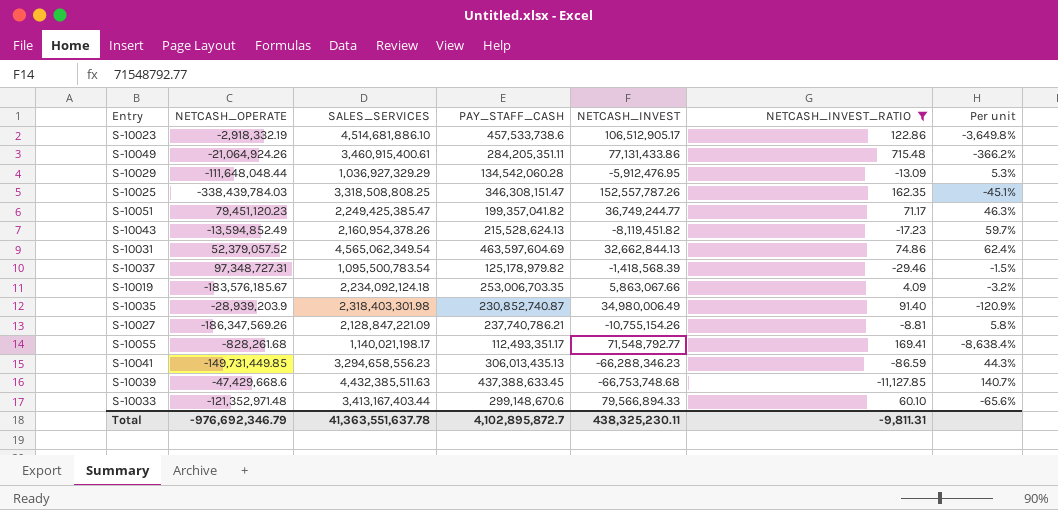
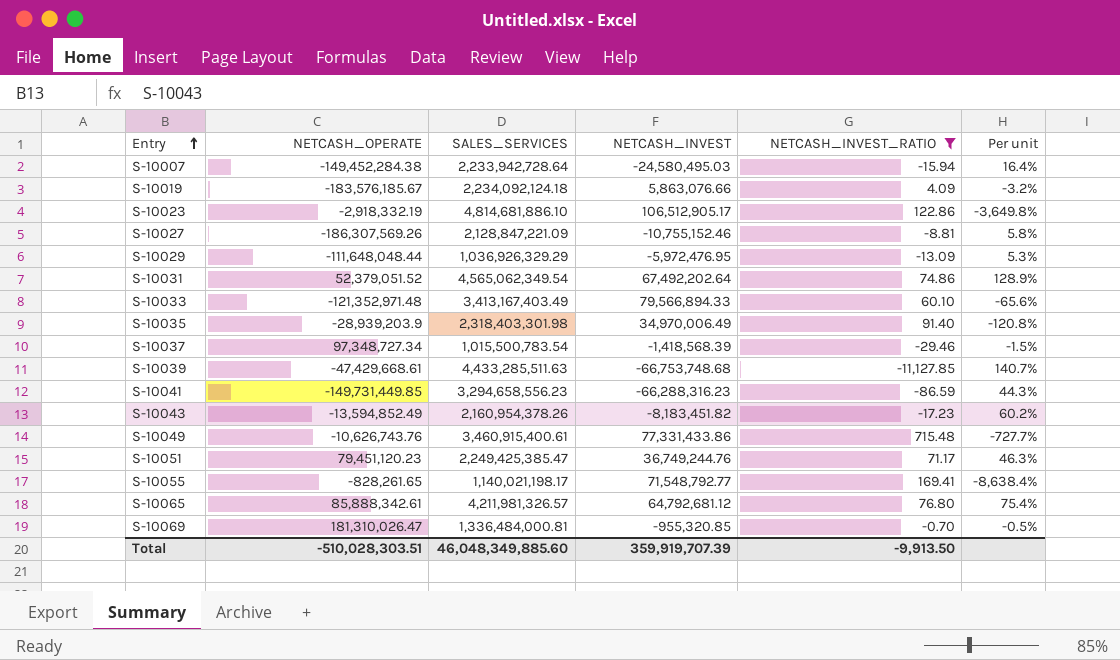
row order: none -> Entry ascending
column PAY_STAFF_CASH | position: 4 -> none
row S-10025: -338,439,784.03 | 3,318,508,808.25 | 346,308,151.47 | 152,557,787.26 | 162.35 | -45.1% -> none
row S-10007: none -> -149,452,284.38 | 2,233,942,728.64 | -24,580,495.03 | -15.94 | 16.4%
S-10019 | NETCASH_INVEST: 5,863,067.66 -> 5,863,076.66
S-10023 | SALES_SERVICES: 4,514,681,886.10 -> 4,814,681,886.10
S-10027 | NETCASH_OPERATE: -186,347,569.26 -> -186,307,569.26
S-10027 | NETCASH_INVEST: -10,755,154.26 -> -10,755,152.46
S-10029 | SALES_SERVICES: 1,036,927,329.29 -> 1,036,926,329.29
S-10029 | NETCASH_INVEST: -5,912,476.95 -> -5,972,476.95
S-10031 | NETCASH_OPERATE: 52,379,057.52 -> 52,379,051.52
S-10031 | NETCASH_INVEST: 32,662,844.13 -> 67,492,202.64
S-10031 | Per unit: 62.4% -> 128.9%
S-10033 | SALES_SERVICES: 3,413,167,403.44 -> 3,413,167,403.49
S-10035 | NETCASH_INVEST: 34,980,006.49 -> 34,970,006.49
S-10035 | Per unit: -120.9% -> -120.8%
S-10037 | NETCASH_OPERATE: 97,348,727.31 -> 97,348,727.34
S-10037 | SALES_SERVICES: 1,095,500,783.54 -> 1,015,500,783.54
S-10039 | NETCASH_OPERATE: -47,429,668.6 -> -47,429,668.61
S-10039 | SALES_SERVICES: 4,432,385,511.63 -> 4,433,285,511.63
S-10041 | NETCASH_INVEST: -66,288,346.23 -> -66,288,316.23
S-10043 | NETCASH_INVEST: -8,119,451.82 -> -8,183,451.82
S-10043 | Per unit: 59.7% -> 60.2%
S-10049 | NETCASH_OPERATE: -21,064,924.26 -> -10,626,743.76
S-10049 | NETCASH_INVEST: 77,131,433.86 -> 77,331,433.86
S-10049 | Per unit: -366.2% -> -727.7%
S-10051 | NETCASH_INVEST: 36,749,244.77 -> 36,749,244.76
S-10055 | NETCASH_OPERATE: -828,261.68 -> -828,261.65
row S-10065: none -> 85,888,342.61 | 4,211,981,326.57 | 64,792,681.12 | 76.80 | 75.4%
row S-10069: none -> 181,310,026.47 | 1,336,484,000.81 | -955,320.85 | -0.70 | -0.5%
Total | NETCASH_OPERATE: -976,692,346.79 -> -510,028,303.51
Total | SALES_SERVICES: 41,363,551,637.78 -> 46,048,349,885.60
Total | NETCASH_INVEST: 438,325,230.11 -> 359,919,707.39
Total | NETCASH_INVEST_RATIO: -9,811.31 -> -9,913.50

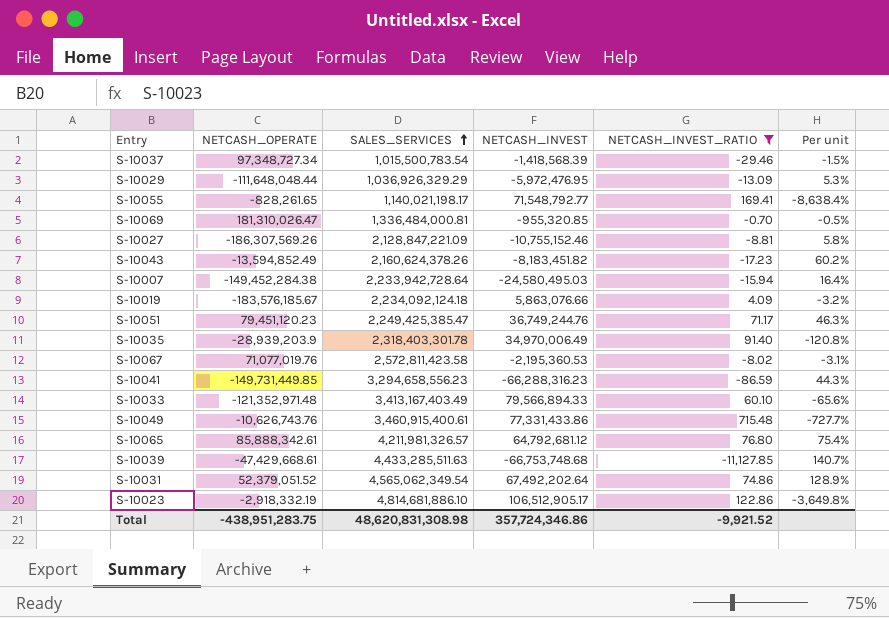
row order: Entry ascending -> SALES_SERVICES ascending
S-10043 | SALES_SERVICES: 2,160,954,378.26 -> 2,160,624,378.26
S-10035 | SALES_SERVICES: 2,318,403,301.98 -> 2,318,403,301.78
row S-10067: none -> 71,077,019.76 | 2,572,811,423.58 | -2,195,360.53 | -8.02 | -3.1%
Total | NETCASH_OPERATE: -510,028,303.51 -> -438,951,283.75
Total | SALES_SERVICES: 46,048,349,885.60 -> 48,620,831,308.98
Total | NETCASH_INVEST: 359,919,707.39 -> 357,724,346.86
Total | NETCASH_INVEST_RATIO: -9,913.50 -> -9,921.52

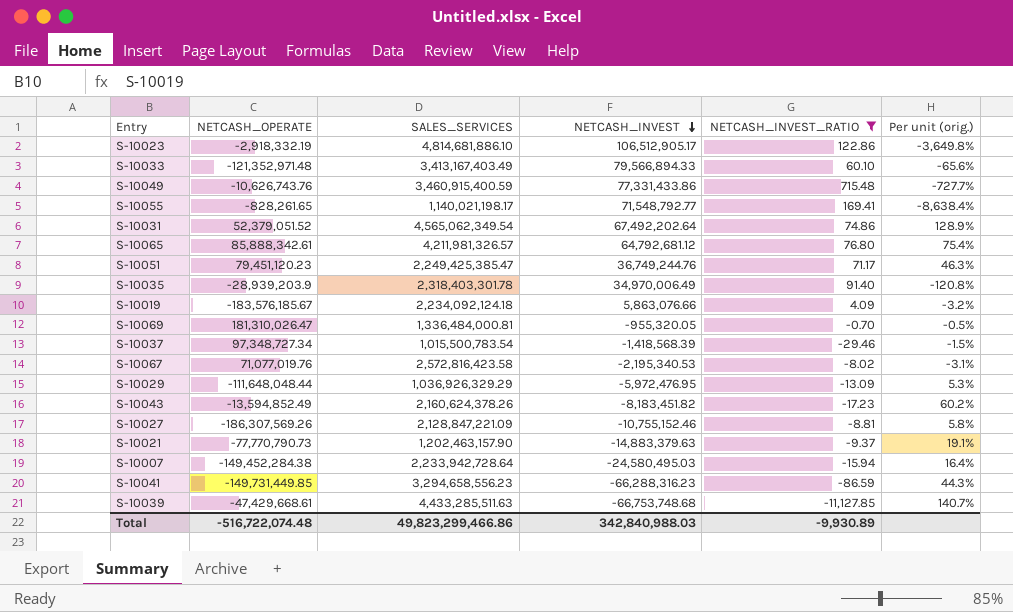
row order: SALES_SERVICES ascending -> NETCASH_INVEST descending
column name: Per unit -> Per unit (orig.)
S-10049 | SALES_SERVICES: 3,460,915,400.61 -> 3,460,915,400.59
S-10069 | NETCASH_INVEST: -955,320.85 -> -955,320.05
S-10067 | SALES_SERVICES: 2,572,811,423.58 -> 2,572,816,423.58
S-10067 | NETCASH_INVEST: -2,195,360.53 -> -2,195,340.53
row S-10021: none -> -77,770,790.73 | 1,202,463,157.90 | -14,883,379.63 | -9.37 | 19.1%
Total | NETCASH_OPERATE: -438,951,283.75 -> -516,722,074.48
Total | SALES_SERVICES: 48,620,831,308.98 -> 49,823,299,466.86
Total | NETCASH_INVEST: 357,724,346.86 -> 342,840,988.03
Total | NETCASH_INVEST_RATIO: -9,921.52 -> -9,930.89

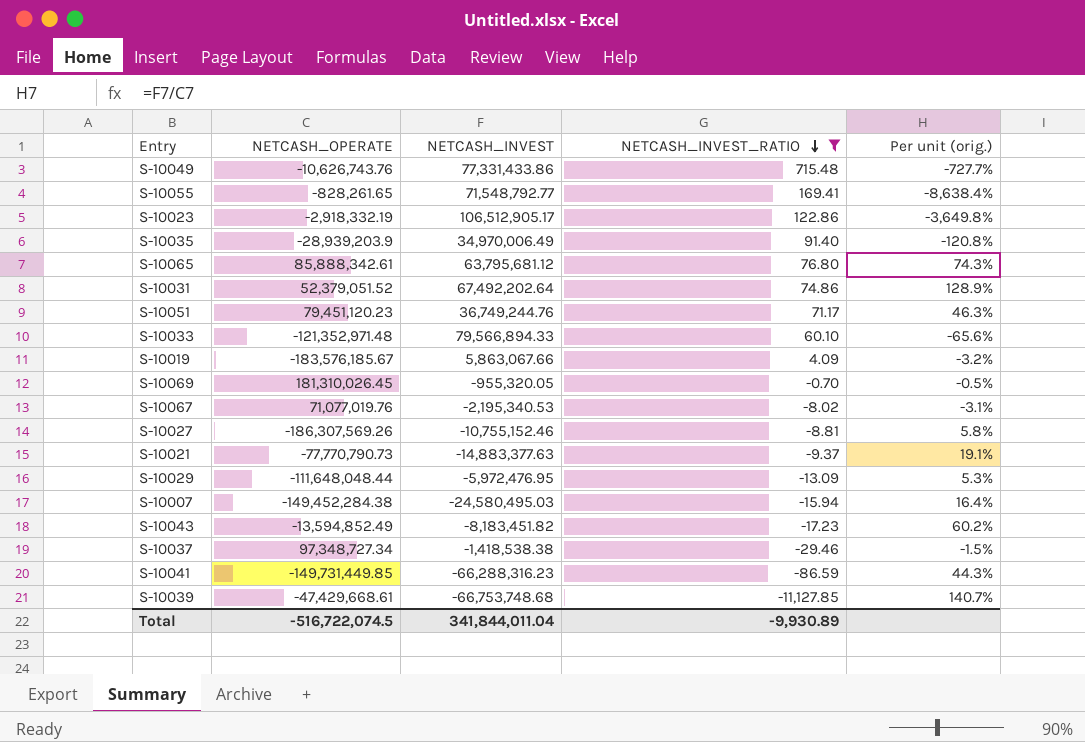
row order: NETCASH_INVEST descending -> NETCASH_INVEST_RATIO descending
column SALES_SERVICES | position: 3 -> none
S-10065 | NETCASH_INVEST: 64,792,681.12 -> 63,795,681.12
S-10065 | Per unit (orig.): 75.4% -> 74.3%
S-10019 | NETCASH_INVEST: 5,863,076.66 -> 5,863,067.66
S-10069 | NETCASH_OPERATE: 181,310,026.47 -> 181,310,026.45
S-10021 | NETCASH_INVEST: -14,883,379.63 -> -14,883,377.63
S-10037 | NETCASH_INVEST: -1,418,568.39 -> -1,418,538.38
Total | NETCASH_OPERATE: -516,722,074.48 -> -516,722,074.5
Total | NETCASH_INVEST: 342,840,988.03 -> 341,844,011.04

